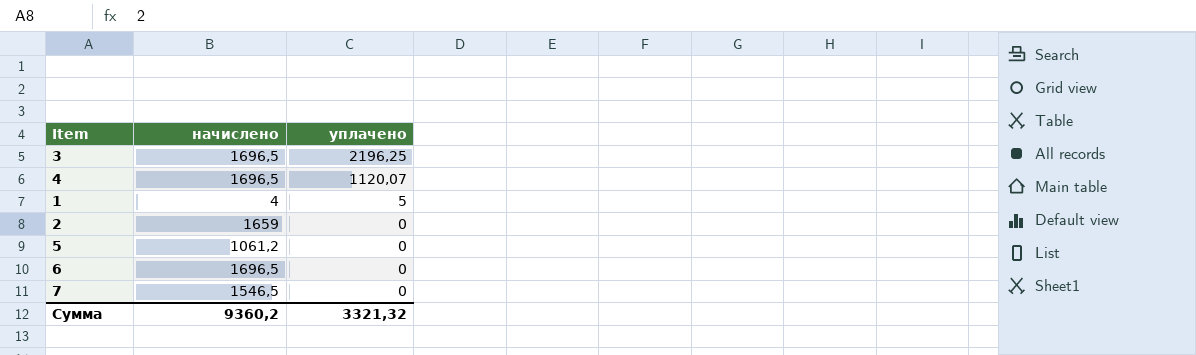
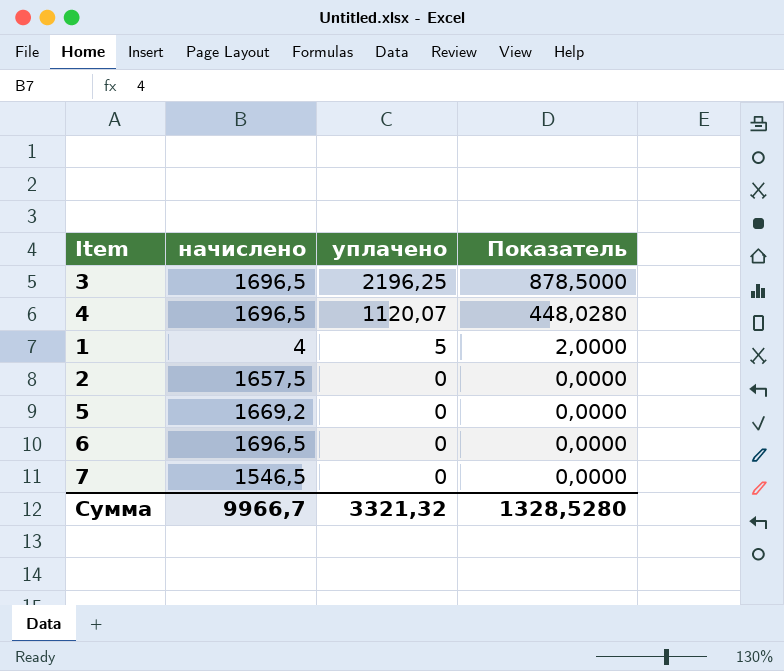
column Показатель | formula: none -> [уплачено] * 0,4
2 | начислено: 1659 -> 1657,5
5 | начислено: 1061,2 -> 1669,2
Сумма | начислено: 9360,2 -> 9966,7

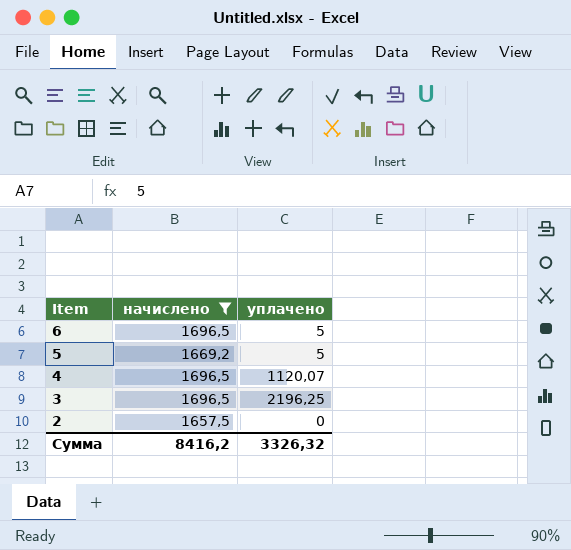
filter: none -> начислено >= 1657,5
row order: уплачено descending -> Item descending
column Показатель | formula: [уплачено] * 0,4 -> none
6 | уплачено: 0 -> 5
5 | уплачено: 0 -> 5
Сумма | начислено: 9966,7 -> 8416,2
Сумма | уплачено: 3321,32 -> 3326,32

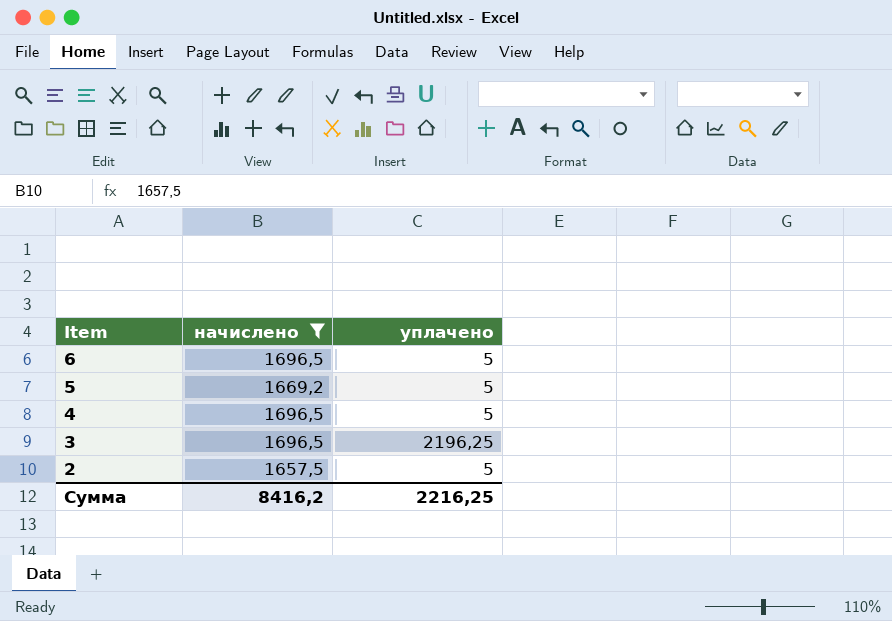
4 | уплачено: 1120,07 -> 5
2 | уплачено: 0 -> 5
Сумма | уплачено: 3326,32 -> 2216,25

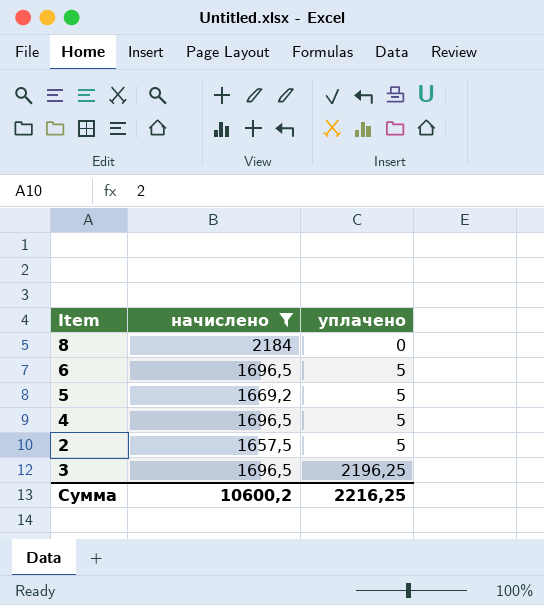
row order: Item descending -> уплачено ascending
row 8: none -> 2184 | 0
Сумма | начислено: 8416,2 -> 10600,2

